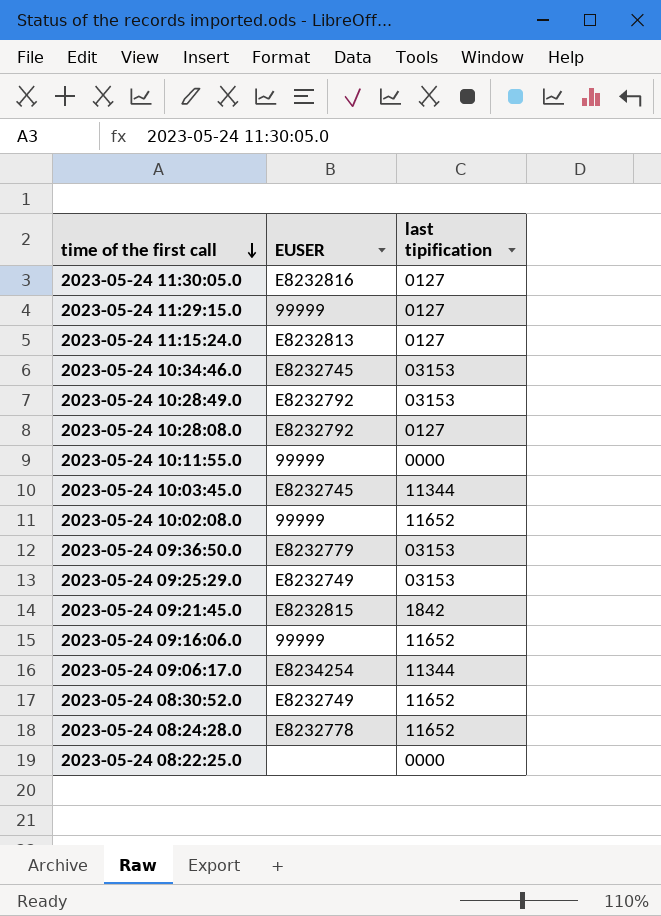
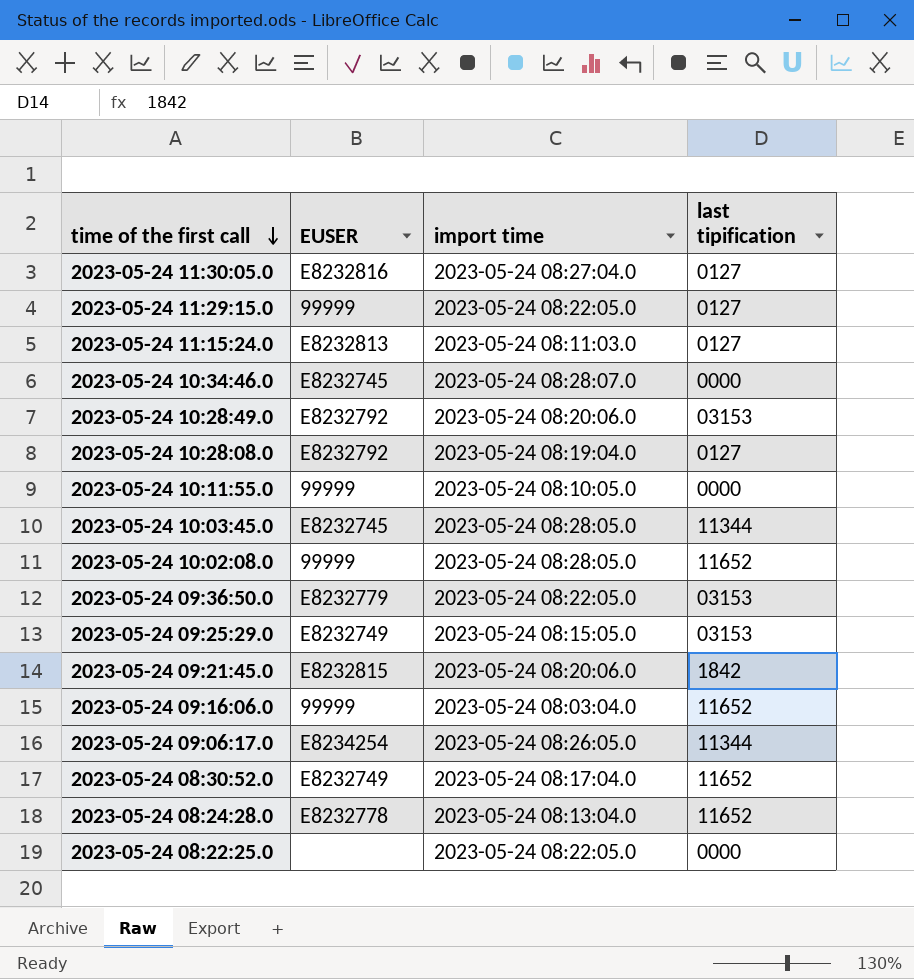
column import time | position: none -> 3
2023-05-24 10:34:46.0 | last tipification: 03153 -> 0000

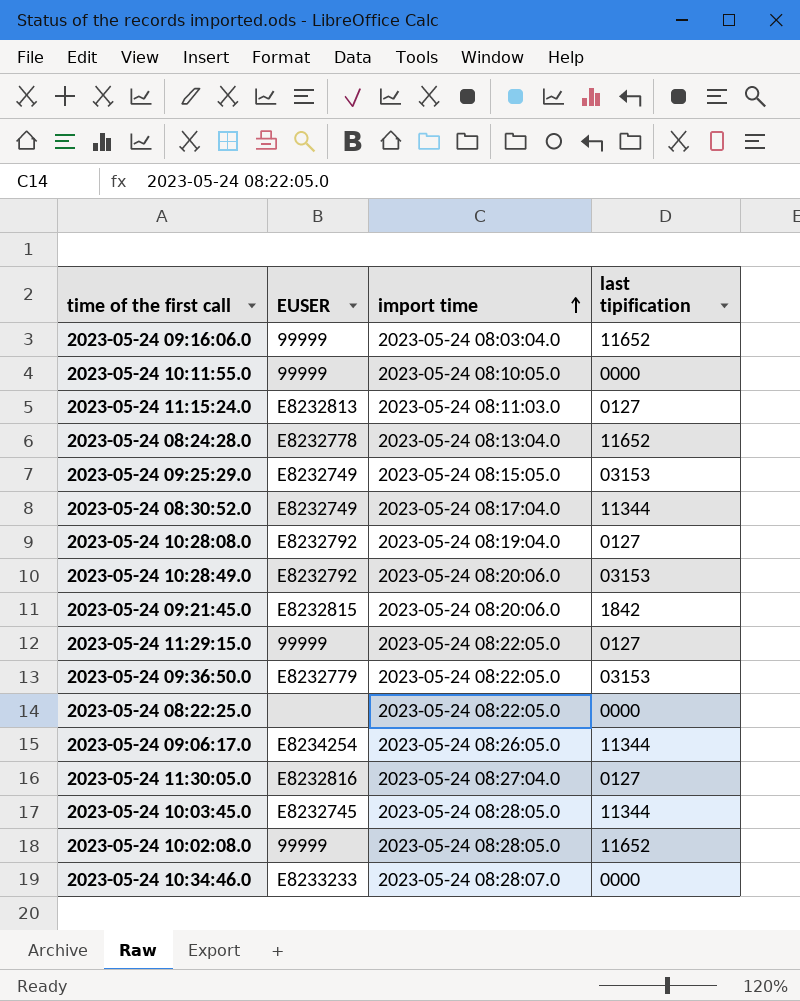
row order: time of the first call descending -> import time ascending
2023-05-24 08:30:52.0 | last tipification: 11652 -> 11344
2023-05-24 10:34:46.0 | EUSER: E8232745 -> E8233233

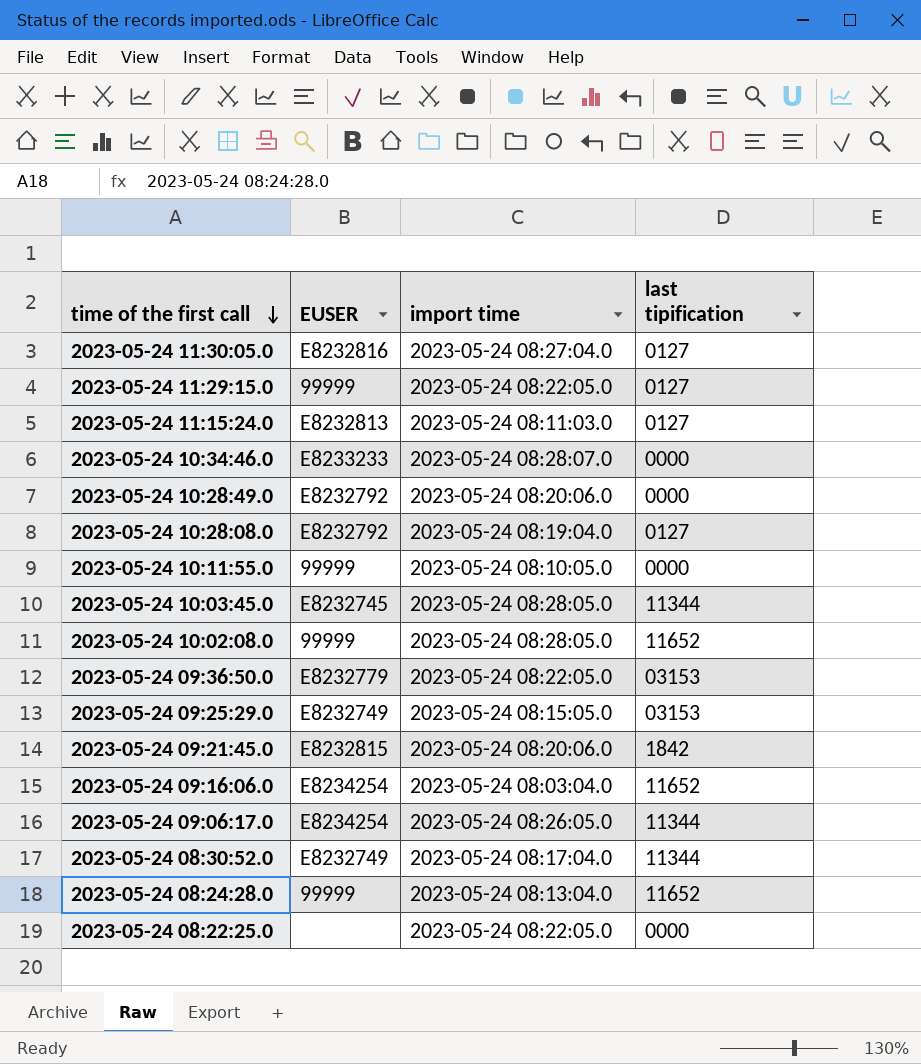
row order: import time ascending -> time of the first call descending
2023-05-24 10:28:49.0 | last tipification: 03153 -> 0000
2023-05-24 09:16:06.0 | EUSER: 99999 -> E8234254
2023-05-24 08:24:28.0 | EUSER: E8232778 -> 99999

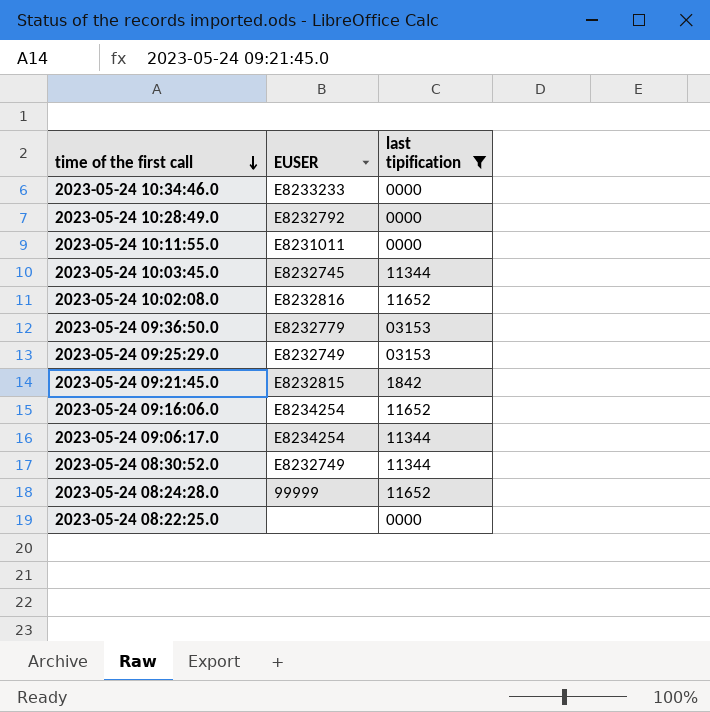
filter: none -> last tipification != 0127
column import time | position: 3 -> none
2023-05-24 10:11:55.0 | EUSER: 99999 -> E8231011
2023-05-24 10:02:08.0 | EUSER: 99999 -> E8232816

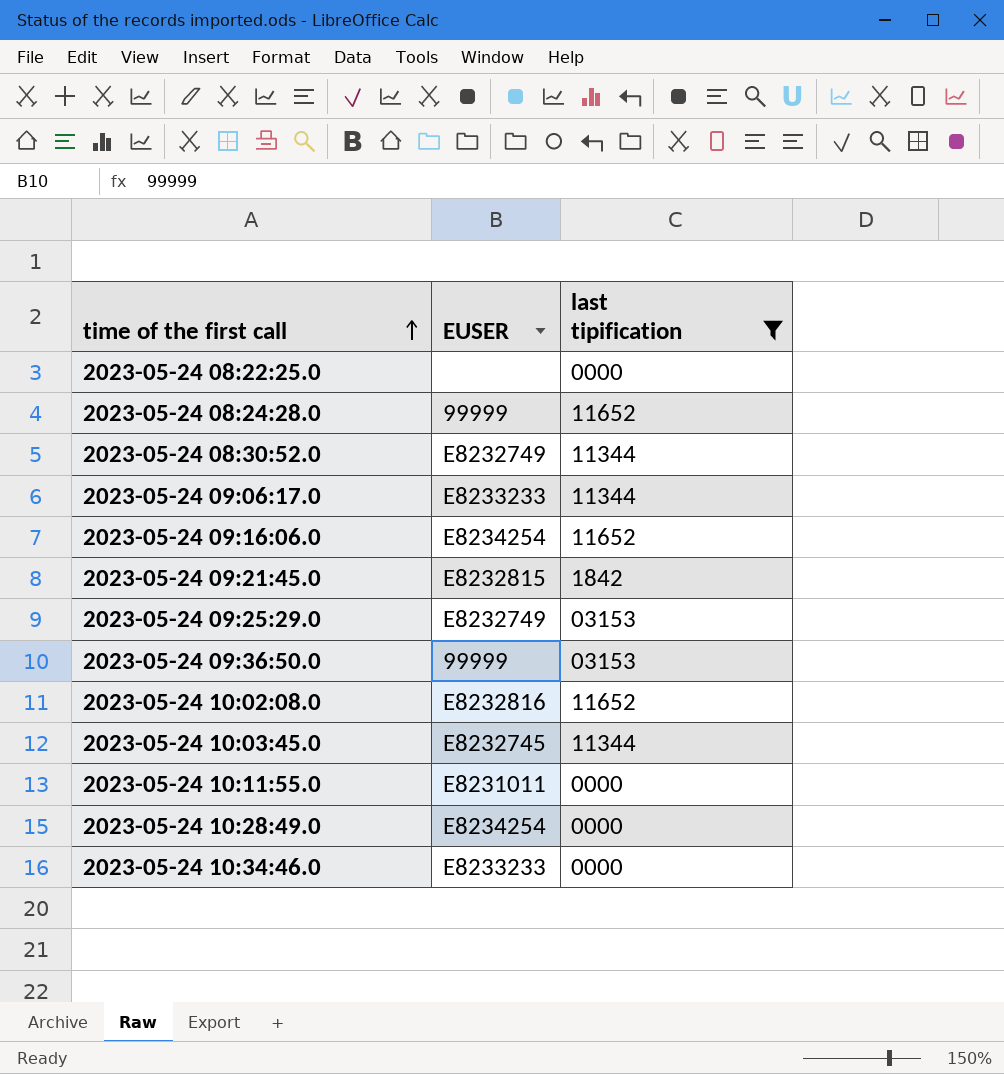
row order: time of the first call descending -> time of the first call ascending
2023-05-24 09:06:17.0 | EUSER: E8234254 -> E8233233
2023-05-24 09:36:50.0 | EUSER: E8232779 -> 99999
2023-05-24 10:28:49.0 | EUSER: E8232792 -> E8234254

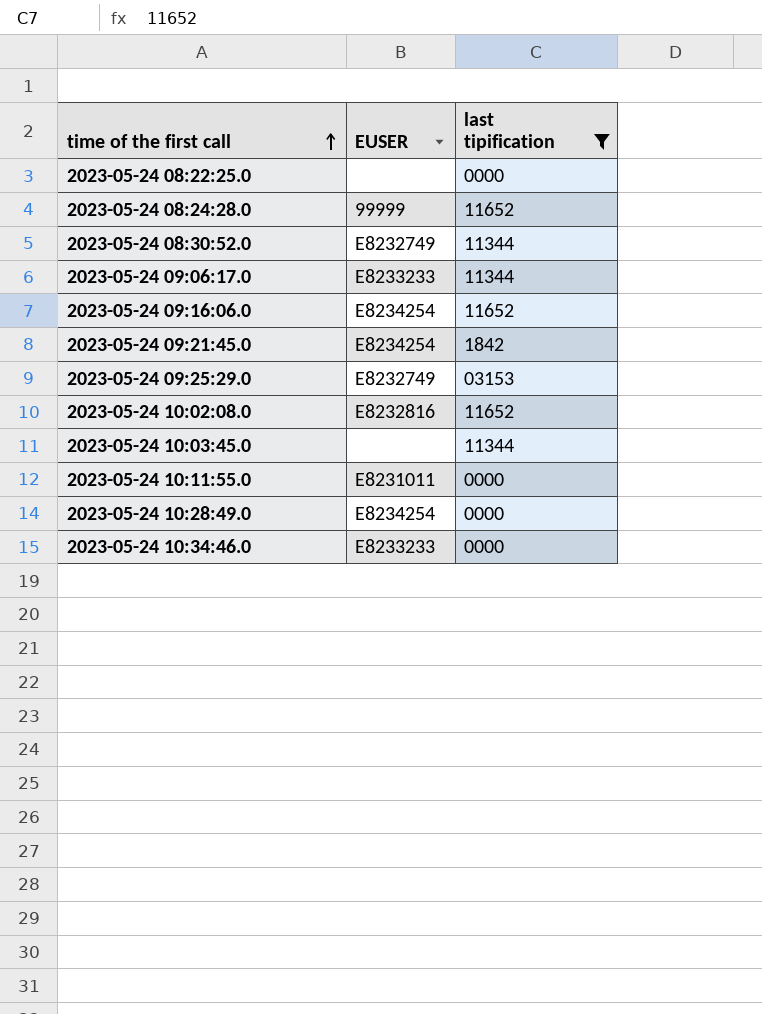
row 2023-05-24 09:36:50.0: 99999 | 03153 -> none
2023-05-24 09:21:45.0 | EUSER: E8232815 -> E8234254
2023-05-24 10:03:45.0 | EUSER: E8232745 -> none

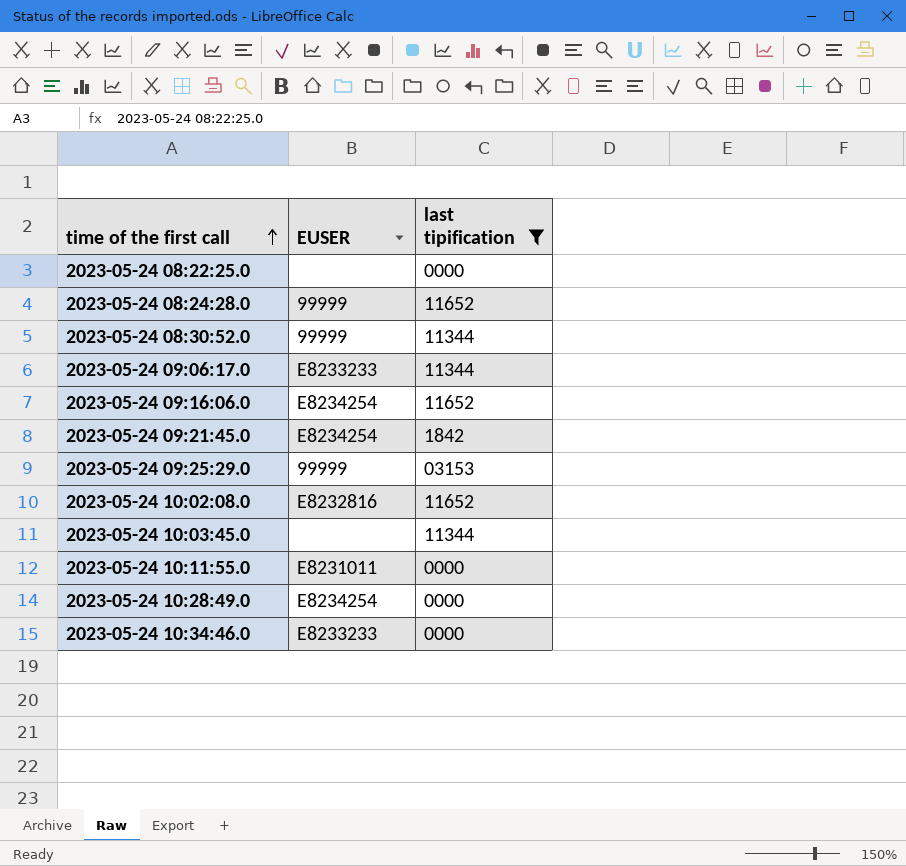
2023-05-24 08:30:52.0 | EUSER: E8232749 -> 99999
2023-05-24 09:25:29.0 | EUSER: E8232749 -> 99999

